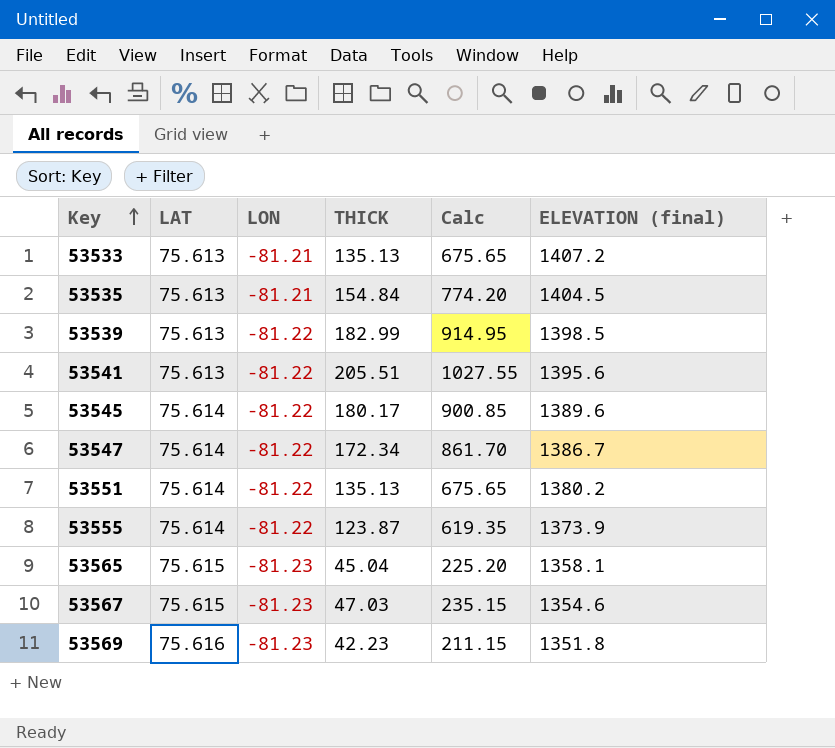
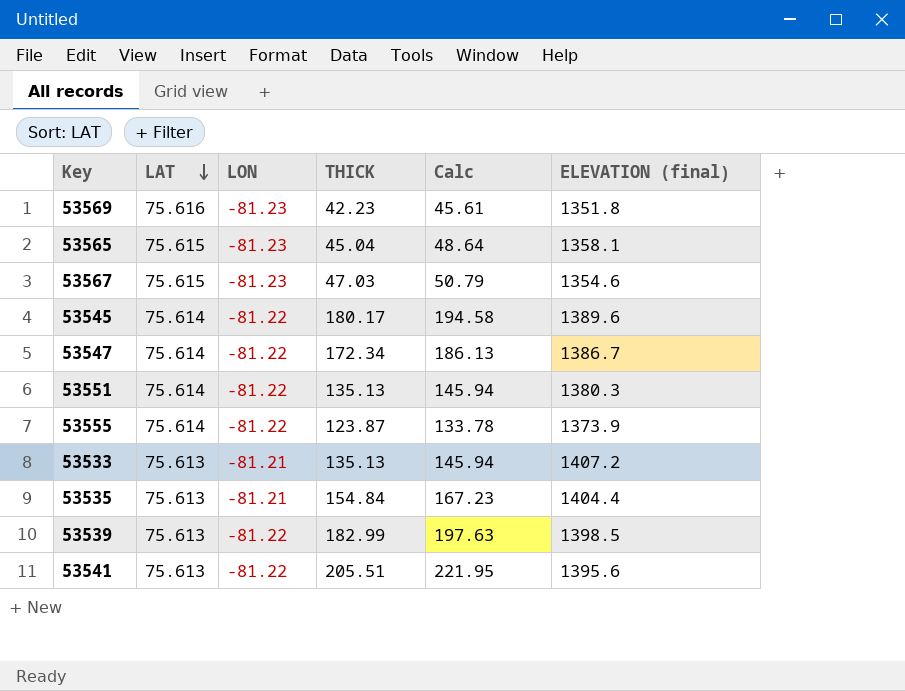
row order: Key ascending -> LAT descending
column Calc | formula: [THICK] * 5 -> [THICK] * 1.08
53551 | ELEVATION (final): 1380.2 -> 1380.3
53535 | ELEVATION (final): 1404.5 -> 1404.4

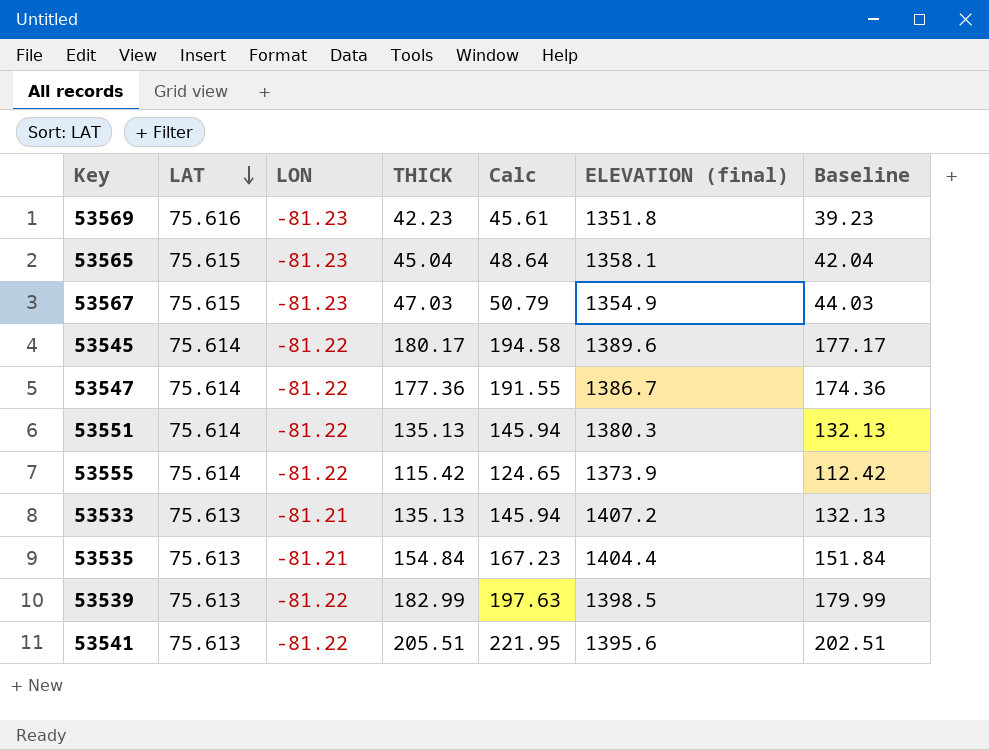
column Baseline | formula: none -> [THICK] - 3
53567 | ELEVATION (final): 1354.6 -> 1354.9
53547 | THICK: 172.34 -> 177.36
53547 | Calc: 186.13 -> 191.55
53555 | THICK: 123.87 -> 115.42
53555 | Calc: 133.78 -> 124.65

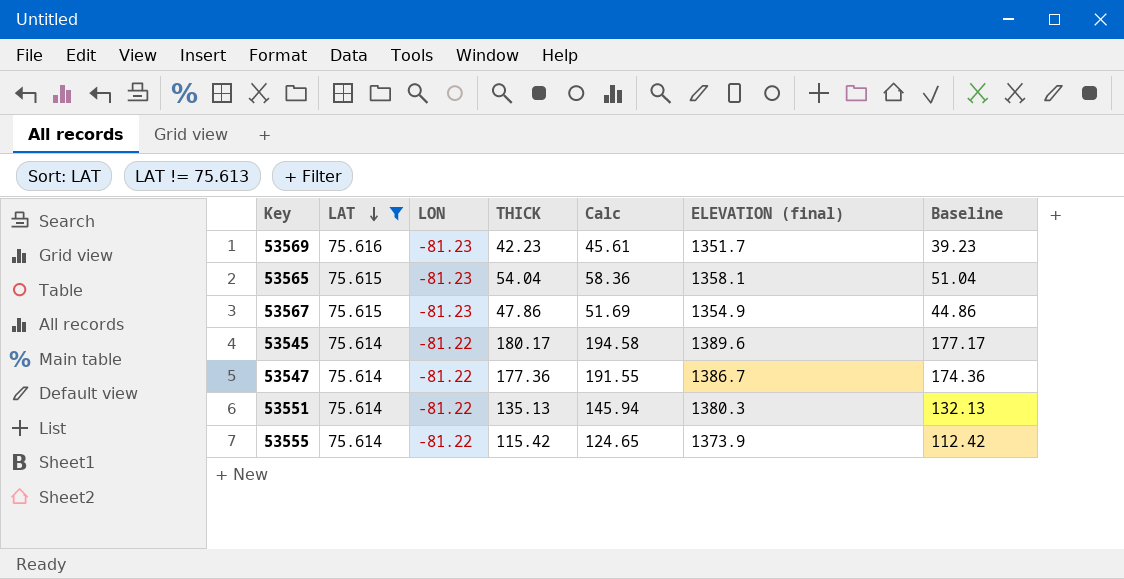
filter: none -> LAT != 75.613
53569 | ELEVATION (final): 1351.8 -> 1351.7
53565 | THICK: 45.04 -> 54.04
53565 | Calc: 48.64 -> 58.36
53565 | Baseline: 42.04 -> 51.04
53567 | THICK: 47.03 -> 47.86
53567 | Calc: 50.79 -> 51.69
53567 | Baseline: 44.03 -> 44.86

